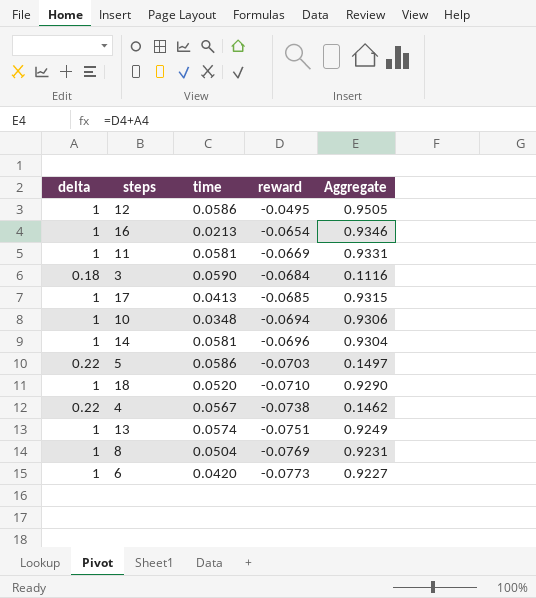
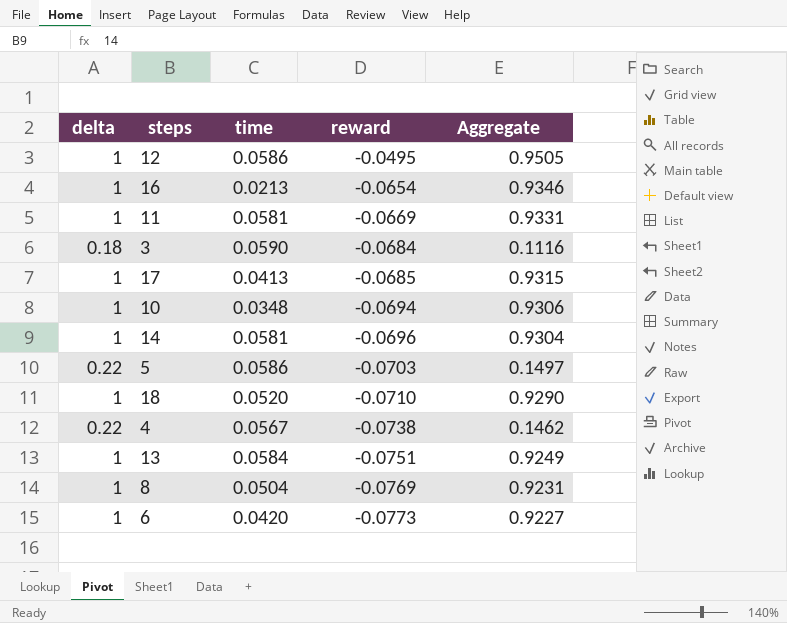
13 | time: 0.0574 -> 0.0584

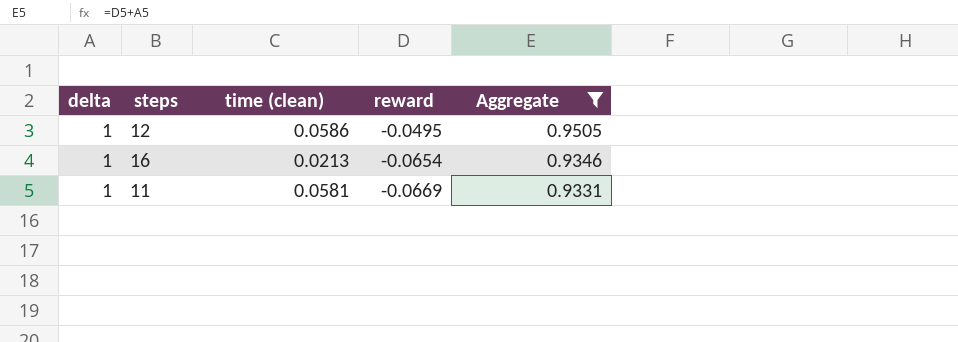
filter: none -> Aggregate >= 0.9331
column name: time -> time (clean)

